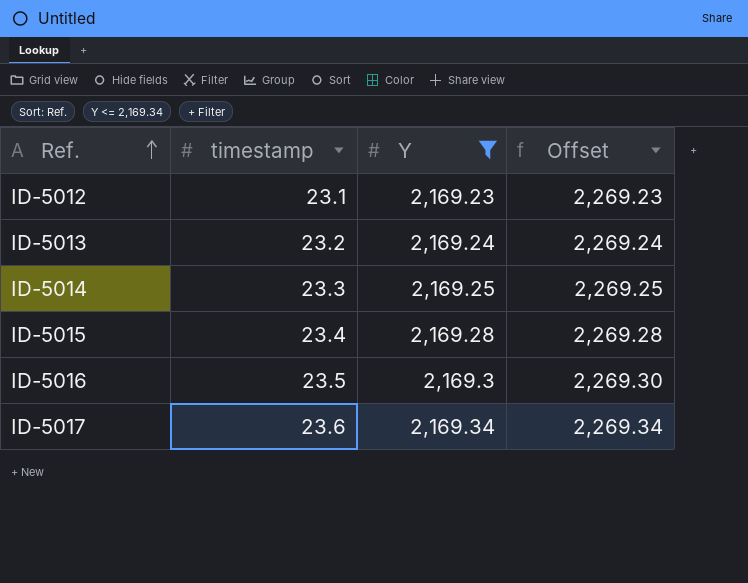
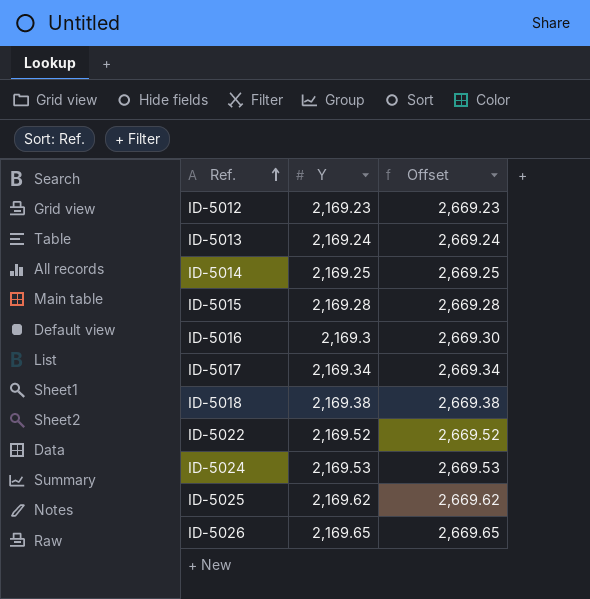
filter: Y <= 2,169.34 -> none
column timestamp | position: 2 -> none
column Offset | formula: [Y] + 100 -> [Y] + 500

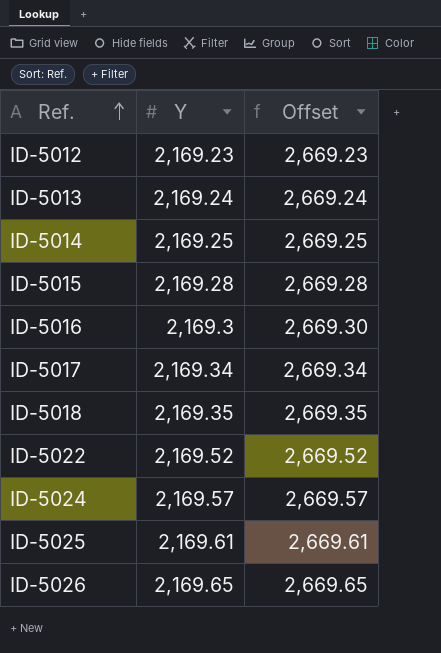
ID-5018 | Y: 2,169.38 -> 2,169.35
ID-5018 | Offset: 2,669.38 -> 2,669.35
ID-5024 | Y: 2,169.53 -> 2,169.57
ID-5024 | Offset: 2,669.53 -> 2,669.57
ID-5025 | Y: 2,169.62 -> 2,169.61
ID-5025 | Offset: 2,669.62 -> 2,669.61

